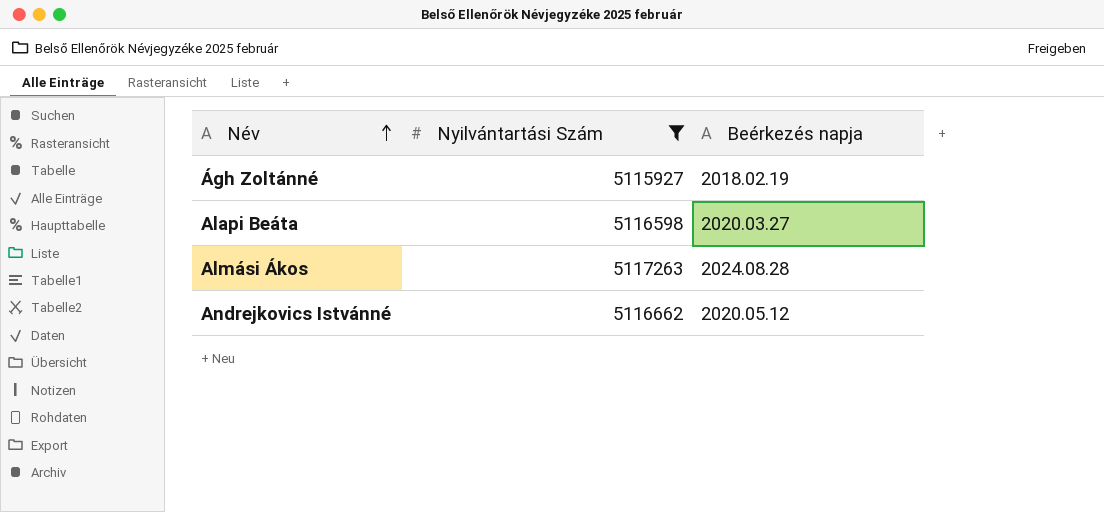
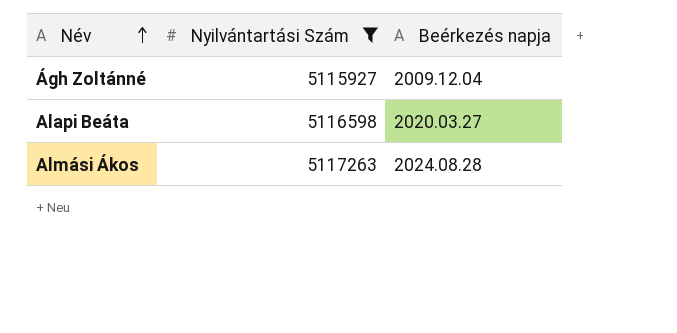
row Andrejkovics Istvánné: 5116662 | 2020.05.12 -> none
Ágh Zoltánné | Beérkezés napja: 2018.02.19 -> 2009.12.04

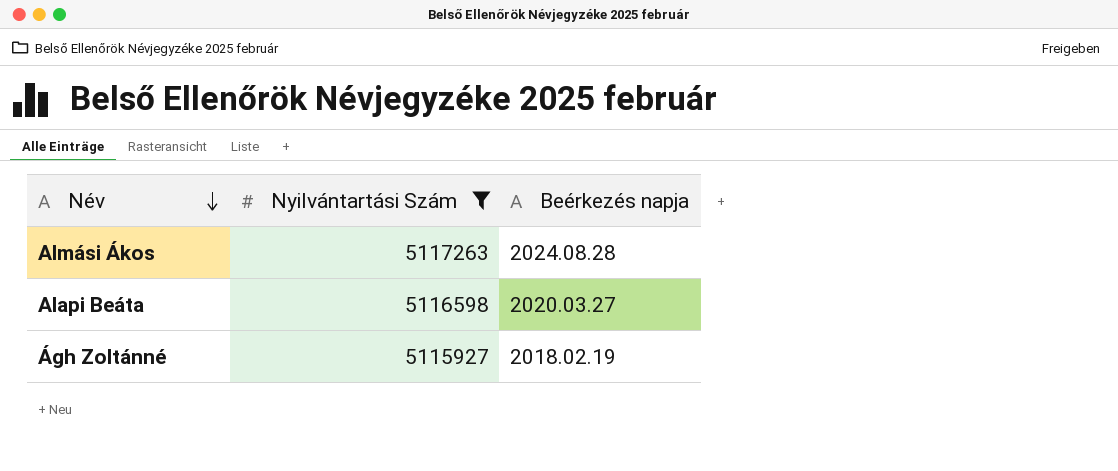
row order: Név ascending -> Név descending
Ágh Zoltánné | Beérkezés napja: 2009.12.04 -> 2018.02.19

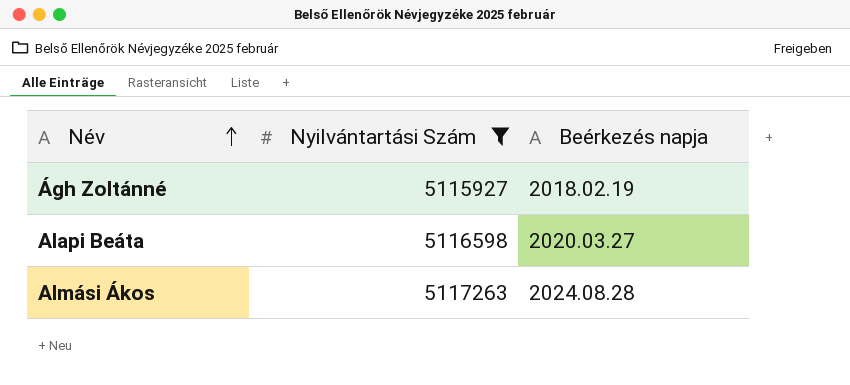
row order: Név descending -> Név ascending

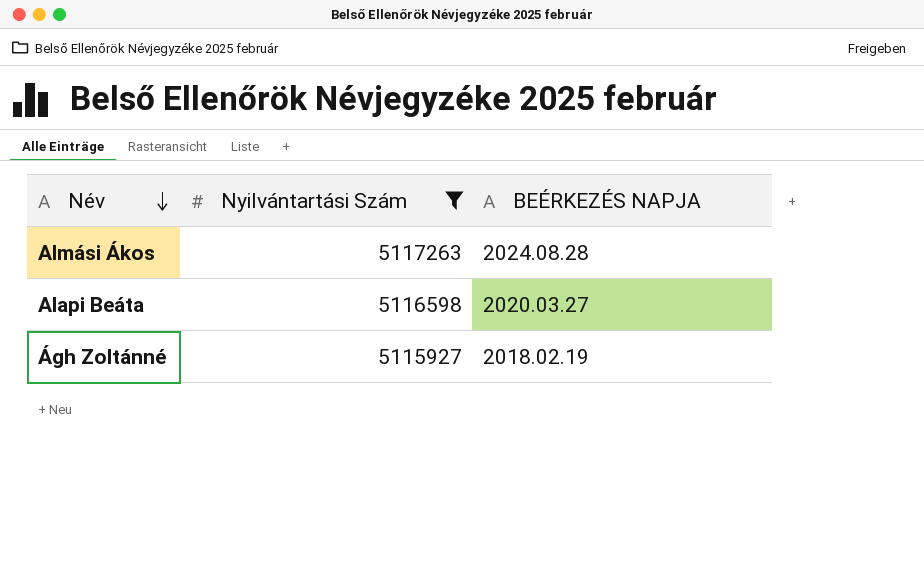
row order: Név ascending -> Név descending
column name: Beérkezés napja -> BEÉRKEZÉS NAPJA

